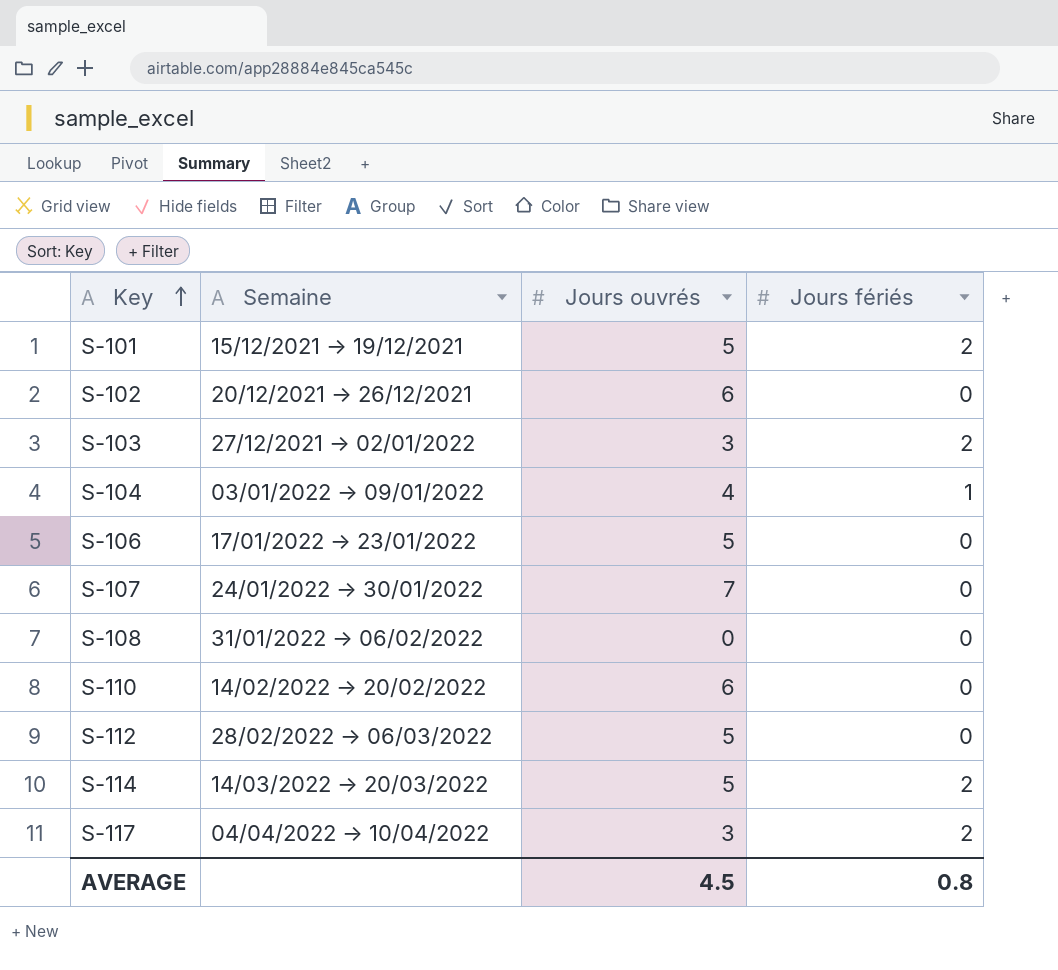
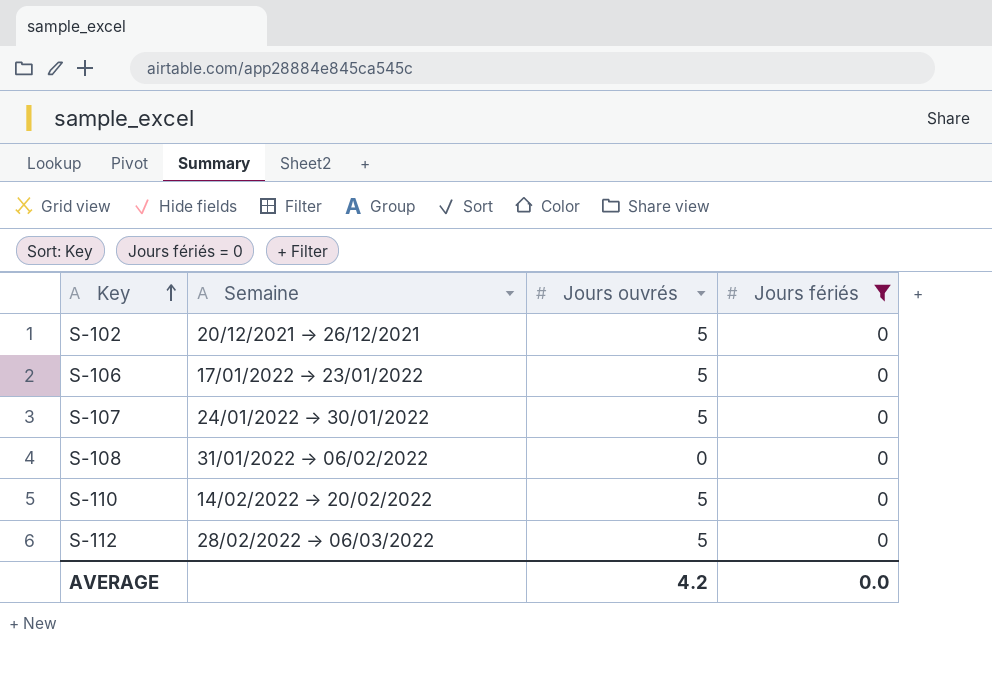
filter: none -> Jours fériés = 0
S-102 | Jours ouvrés: 6 -> 5
S-107 | Jours ouvrés: 7 -> 5
S-110 | Jours ouvrés: 6 -> 5
AVERAGE | Jours ouvrés: 4.5 -> 4.2
AVERAGE | Jours fériés: 0.8 -> 0.0

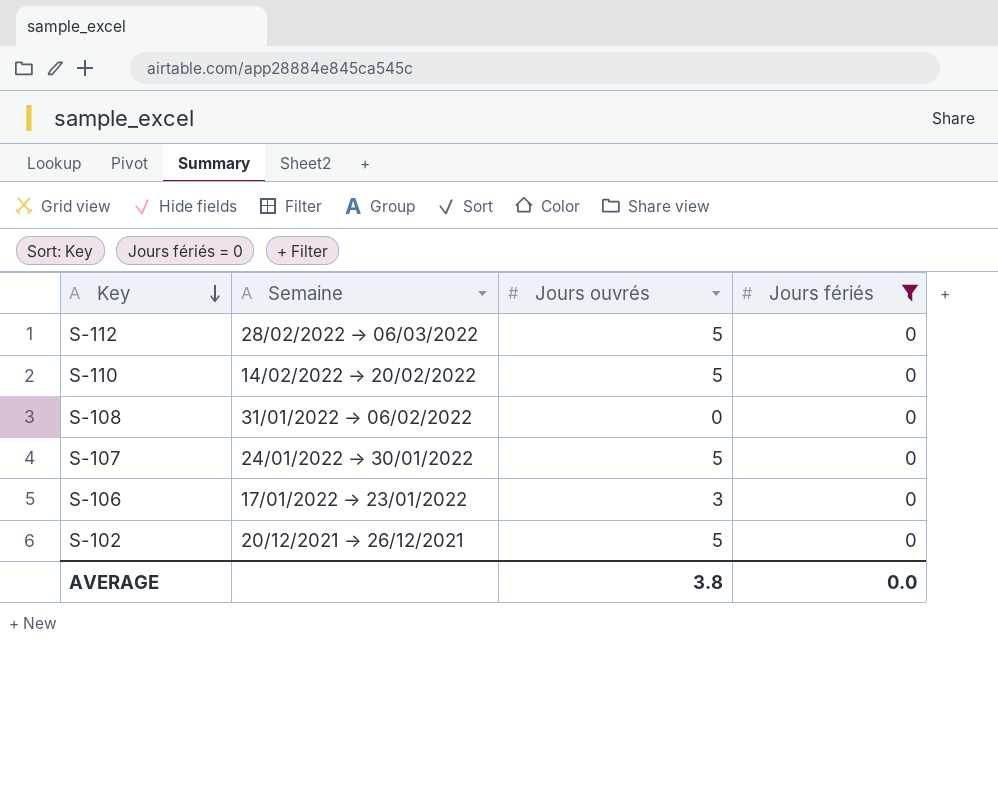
row order: Key ascending -> Key descending
S-106 | Jours ouvrés: 5 -> 3
AVERAGE | Jours ouvrés: 4.2 -> 3.8

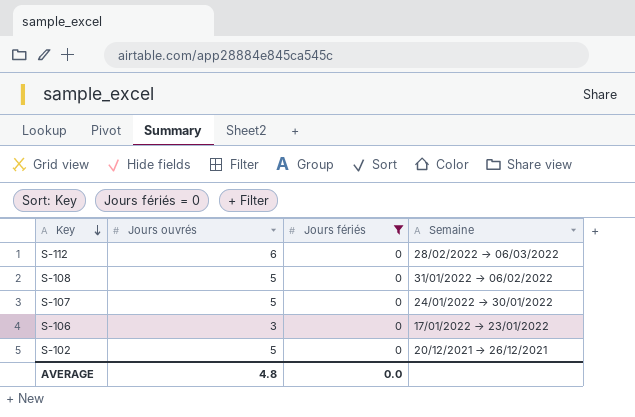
column Semaine | position: 2 -> 4
row S-110: 14/02/2022 → 20/02/2022 | 5 | 0 -> none
S-112 | Jours ouvrés: 5 -> 6
S-108 | Jours ouvrés: 0 -> 5
AVERAGE | Jours ouvrés: 3.8 -> 4.8

